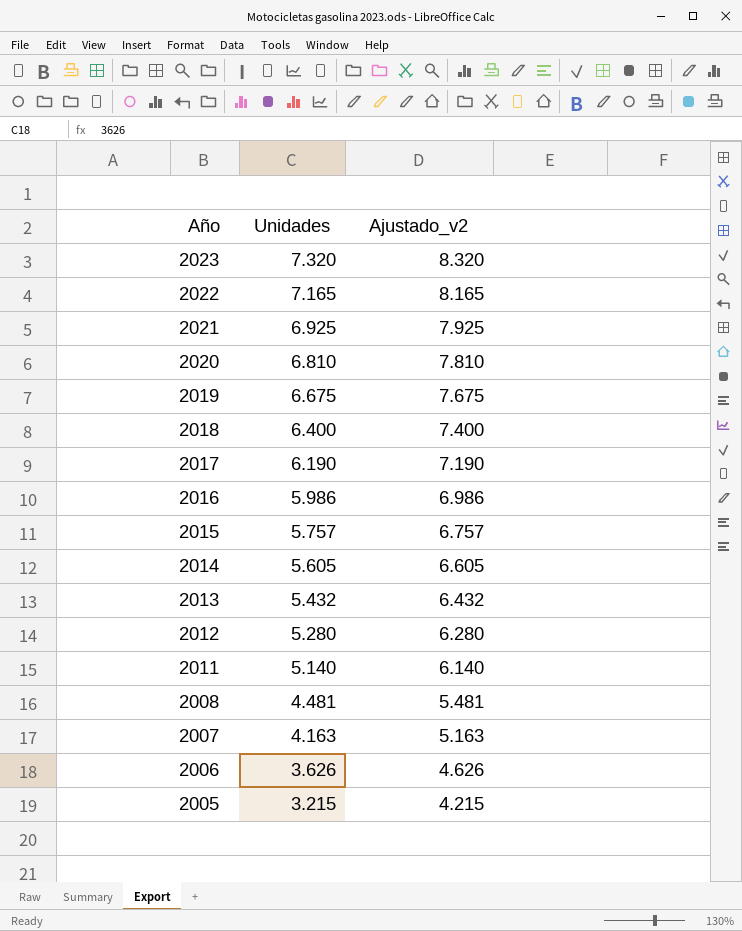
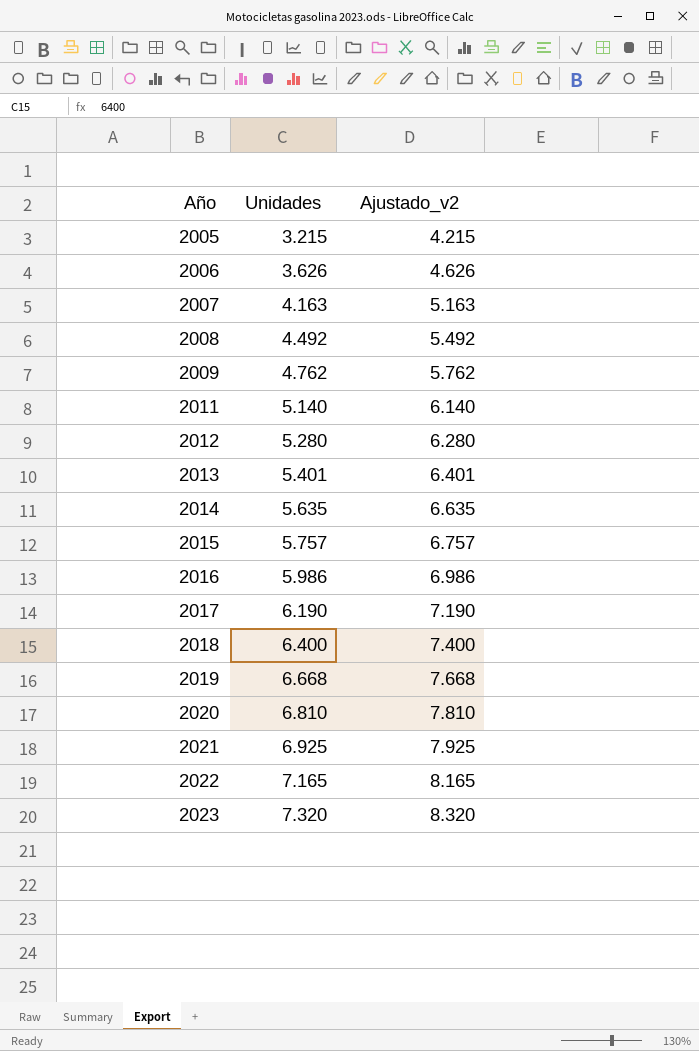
row order: Año descending -> Año ascending
2008 | Unidades: 4.481 -> 4.492
2008 | Ajustado_v2: 5.481 -> 5.492
row 2009: none -> 4.762 | 5.762
2013 | Unidades: 5.432 -> 5.401
2013 | Ajustado_v2: 6.432 -> 6.401
2014 | Unidades: 5.605 -> 5.635
2014 | Ajustado_v2: 6.605 -> 6.635
2019 | Unidades: 6.675 -> 6.668
2019 | Ajustado_v2: 7.675 -> 7.668

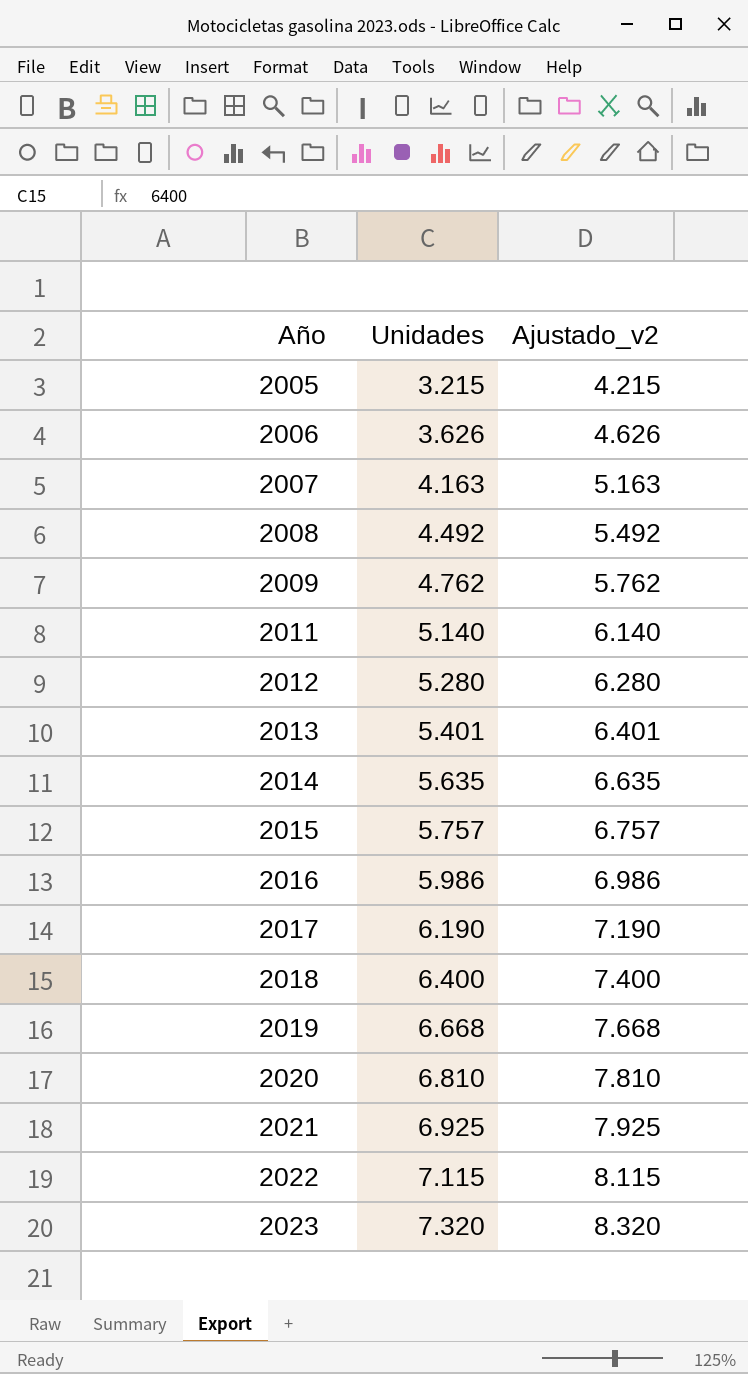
2022 | Unidades: 7.165 -> 7.115
2022 | Ajustado_v2: 8.165 -> 8.115

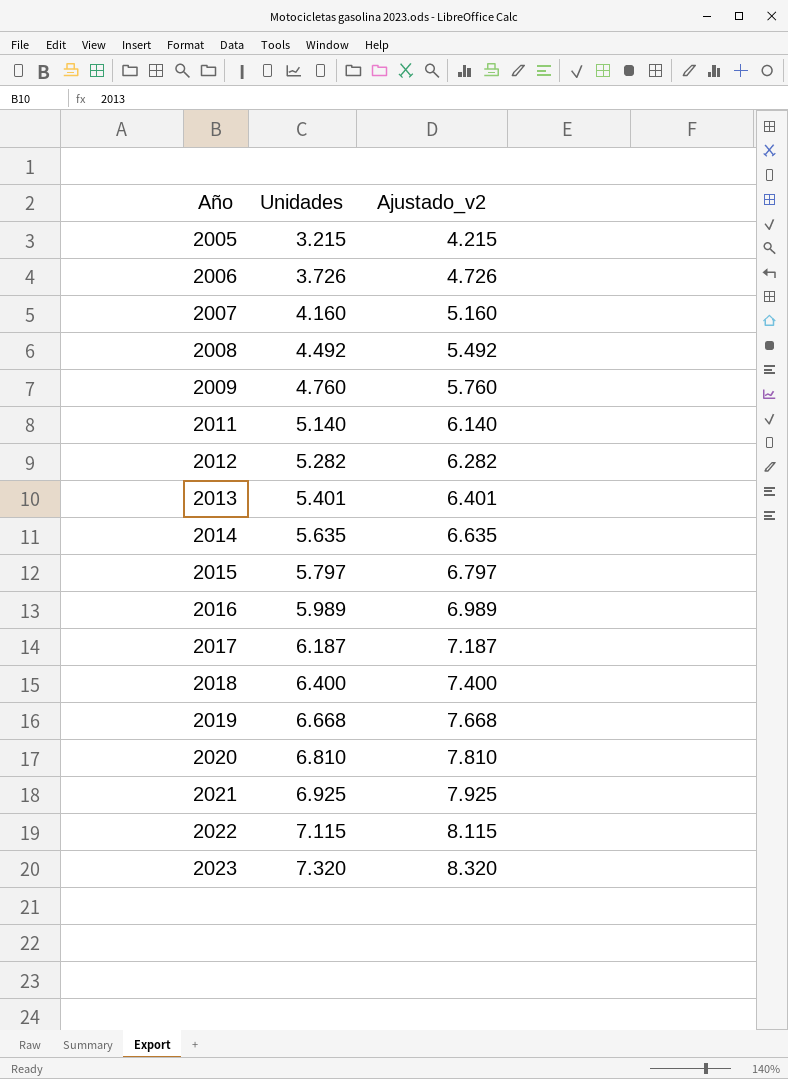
2006 | Unidades: 3.626 -> 3.726
2006 | Ajustado_v2: 4.626 -> 4.726
2007 | Unidades: 4.163 -> 4.160
2007 | Ajustado_v2: 5.163 -> 5.160
2009 | Unidades: 4.762 -> 4.760
2009 | Ajustado_v2: 5.762 -> 5.760
2012 | Unidades: 5.280 -> 5.282
2012 | Ajustado_v2: 6.280 -> 6.282
2015 | Unidades: 5.757 -> 5.797
2015 | Ajustado_v2: 6.757 -> 6.797
2016 | Unidades: 5.986 -> 5.989
2016 | Ajustado_v2: 6.986 -> 6.989
2017 | Unidades: 6.190 -> 6.187
2017 | Ajustado_v2: 7.190 -> 7.187

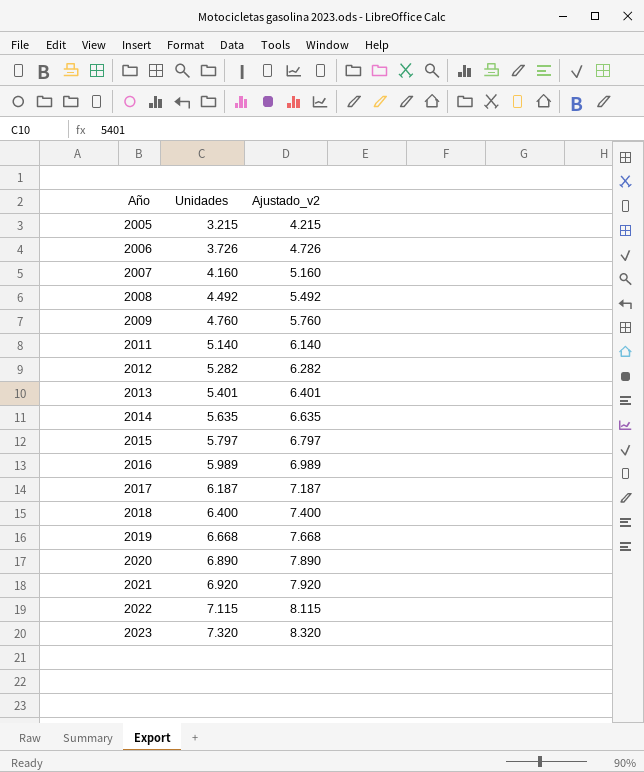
2020 | Unidades: 6.810 -> 6.890
2020 | Ajustado_v2: 7.810 -> 7.890
2021 | Unidades: 6.925 -> 6.920
2021 | Ajustado_v2: 7.925 -> 7.920

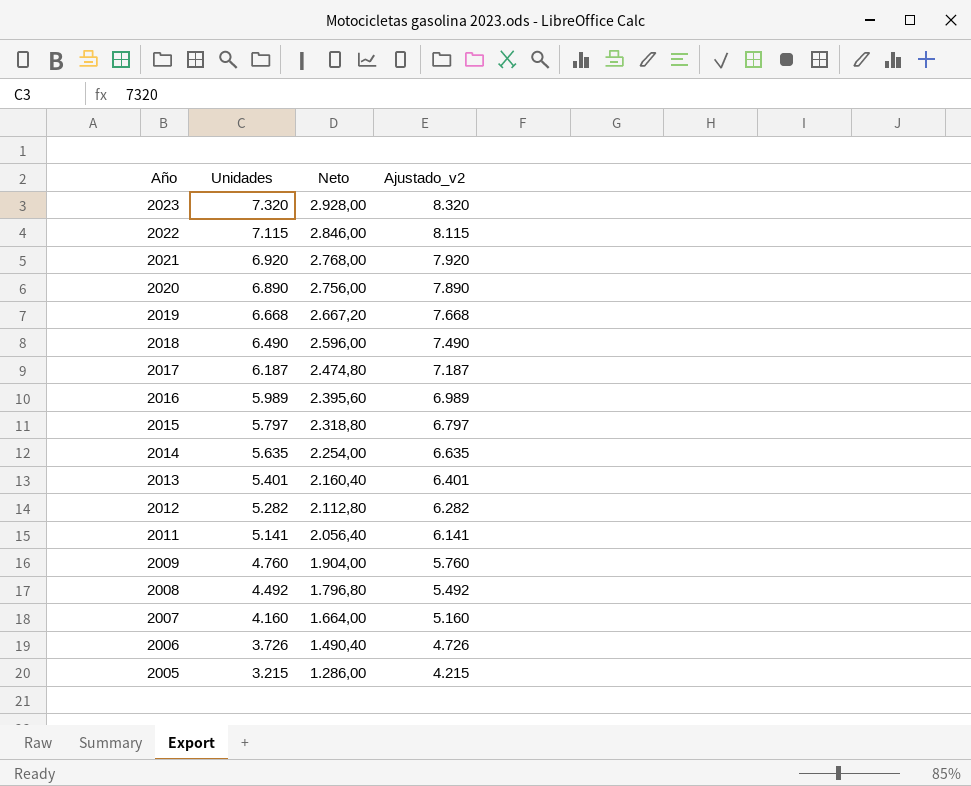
row order: Año ascending -> Año descending
column Neto | formula: none -> [Unidades] * 0,4
2018 | Unidades: 6.400 -> 6.490
2018 | Ajustado_v2: 7.400 -> 7.490
2011 | Unidades: 5.140 -> 5.141
2011 | Ajustado_v2: 6.140 -> 6.141

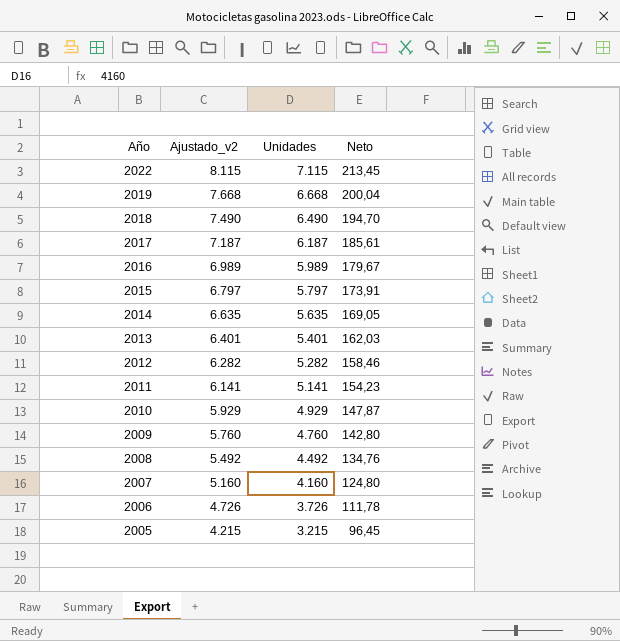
column Ajustado_v2 | position: 4 -> 2
column Neto | formula: [Unidades] * 0,4 -> [Unidades] * 0,03
row 2023: 7.320 | 2.928,00 | 8.320 -> none
row 2021: 6.920 | 2.768,00 | 7.920 -> none
row 2020: 6.890 | 2.756,00 | 7.890 -> none
row 2010: none -> 5.929 | 4.929 | 147,87

